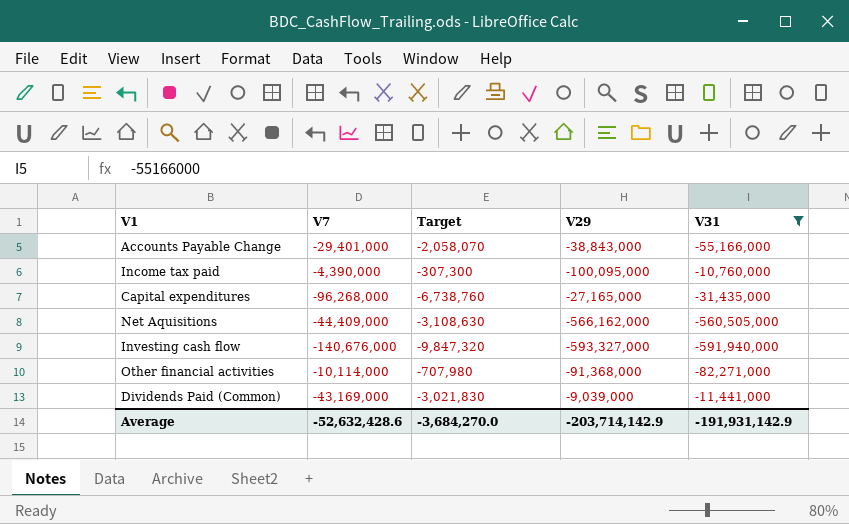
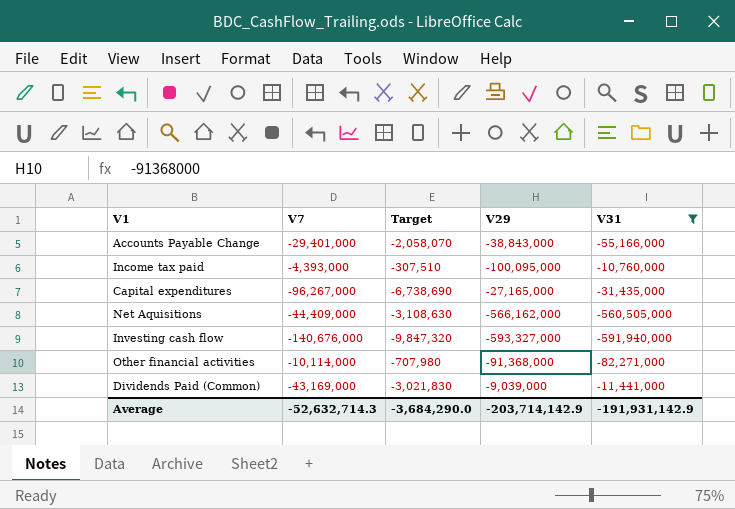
Income tax paid | V7: -4,390,000 -> -4,393,000
Income tax paid | Target: -307,300 -> -307,510
Capital expenditures | V7: -96,268,000 -> -96,267,000
Capital expenditures | Target: -6,738,760 -> -6,738,690
Average | V7: -52,632,428.6 -> -52,632,714.3
Average | Target: -3,684,270.0 -> -3,684,290.0

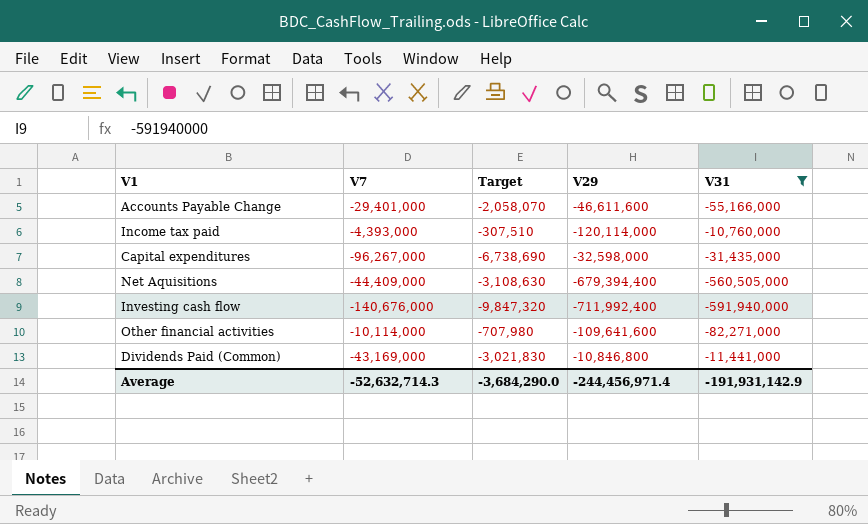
Accounts Payable Change | V29: -38,843,000 -> -46,611,600
Income tax paid | V29: -100,095,000 -> -120,114,000
Capital expenditures | V29: -27,165,000 -> -32,598,000
Net Aquisitions | V29: -566,162,000 -> -679,394,400
Investing cash flow | V29: -593,327,000 -> -711,992,400
Other financial activities | V29: -91,368,000 -> -109,641,600
Dividends Paid (Common) | V29: -9,039,000 -> -10,846,800
Average | V29: -203,714,142.9 -> -244,456,971.4

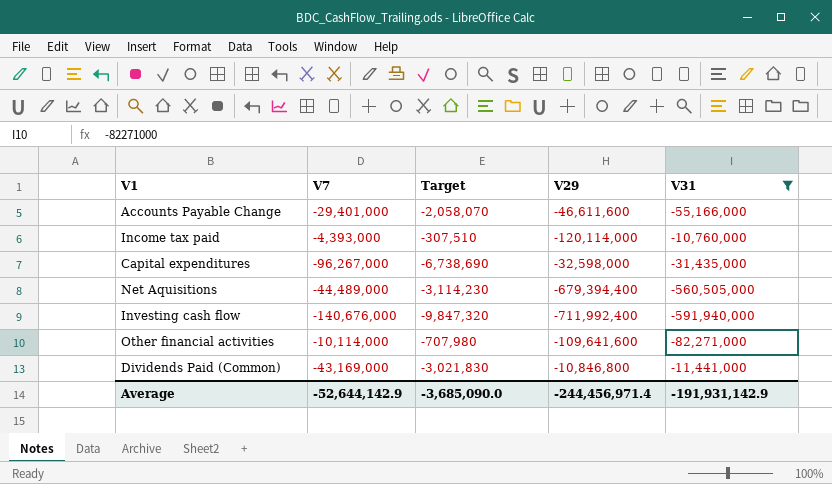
Net Aquisitions | V7: -44,409,000 -> -44,489,000
Net Aquisitions | Target: -3,108,630 -> -3,114,230
Average | V7: -52,632,714.3 -> -52,644,142.9
Average | Target: -3,684,290.0 -> -3,685,090.0

